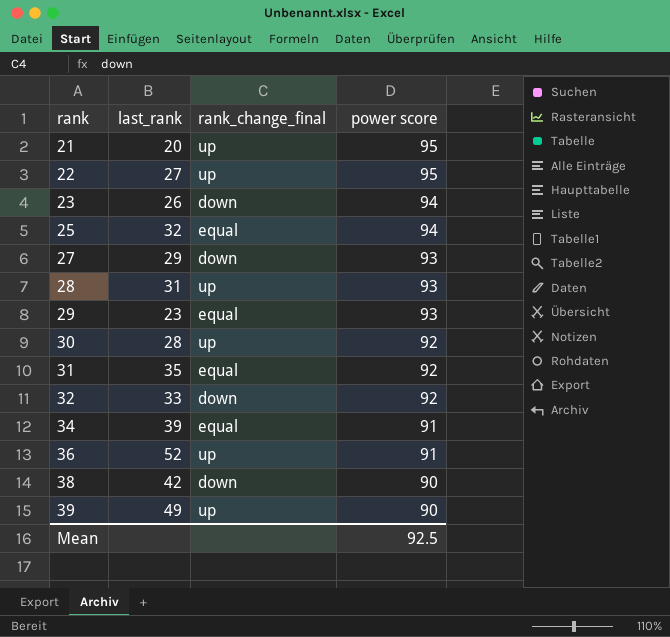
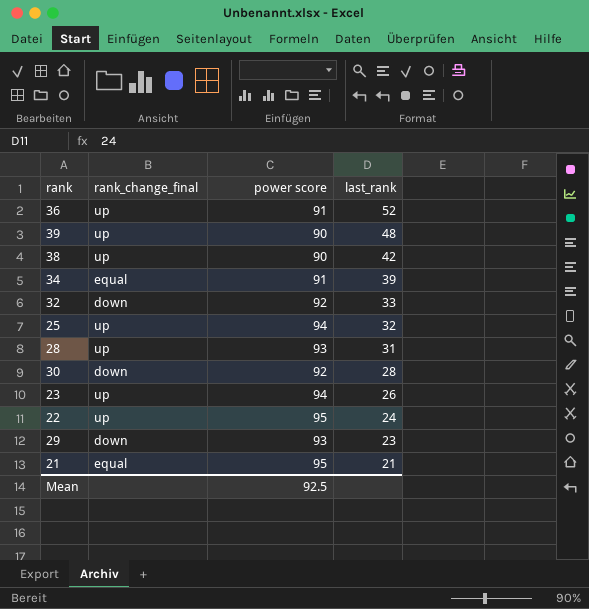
row order: rank ascending -> last_rank descending
column last_rank | position: 2 -> 4
row 27: 29 | down | 93 -> none
row 31: 35 | equal | 92 -> none
39 | last_rank: 49 -> 48
38 | rank_change_final: down -> up
25 | rank_change_final: equal -> up
30 | rank_change_final: up -> down
23 | rank_change_final: down -> up
22 | last_rank: 27 -> 24
29 | rank_change_final: equal -> down
21 | rank_change_final: up -> equal
21 | last_rank: 20 -> 21

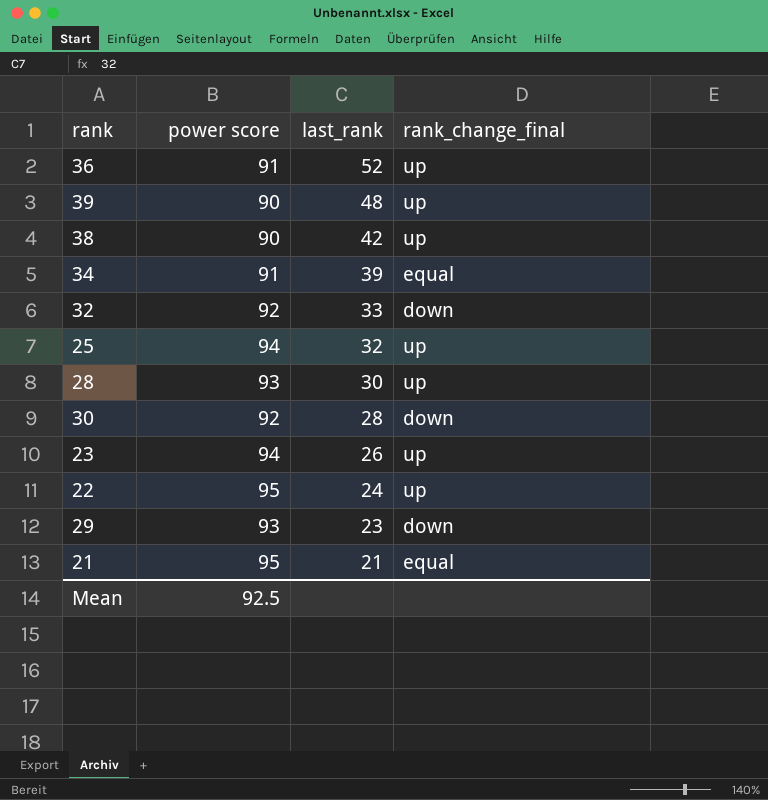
column rank_change_final | position: 2 -> 4
28 | last_rank: 31 -> 30

